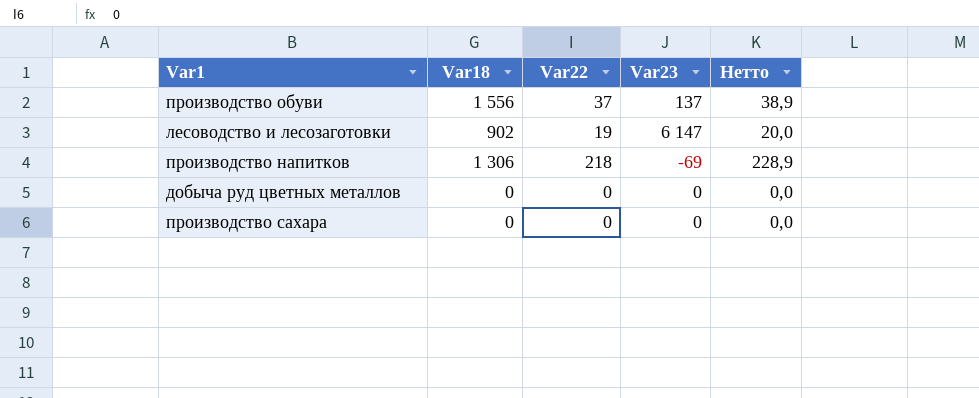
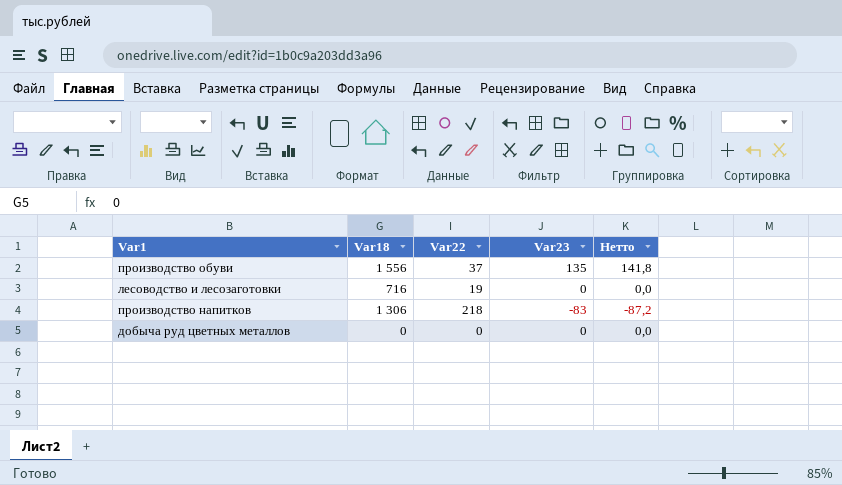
column Нетто | formula: [Var22] * 1,05 -> [Var23] * 1,05
row производство сахара: 0 | 0 | 0 | 0,0 -> none
производство обуви | Var23: 137 -> 135
лесоводство и лесозаготовки | Var18: 902 -> 716
лесоводство и лесозаготовки | Var23: 6 147 -> 0
производство напитков | Var23: -69 -> -83

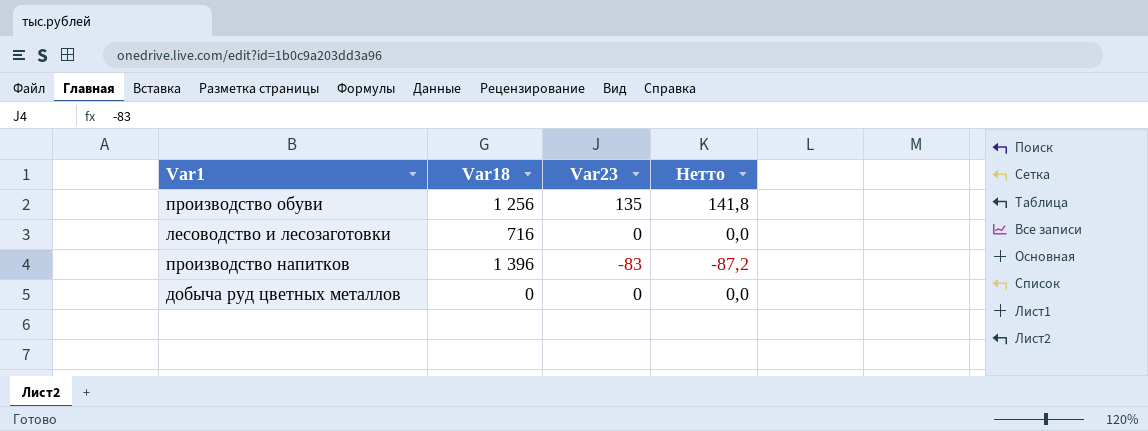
column Var22 | position: 3 -> none
производство обуви | Var18: 1 556 -> 1 256
производство напитков | Var18: 1 306 -> 1 396

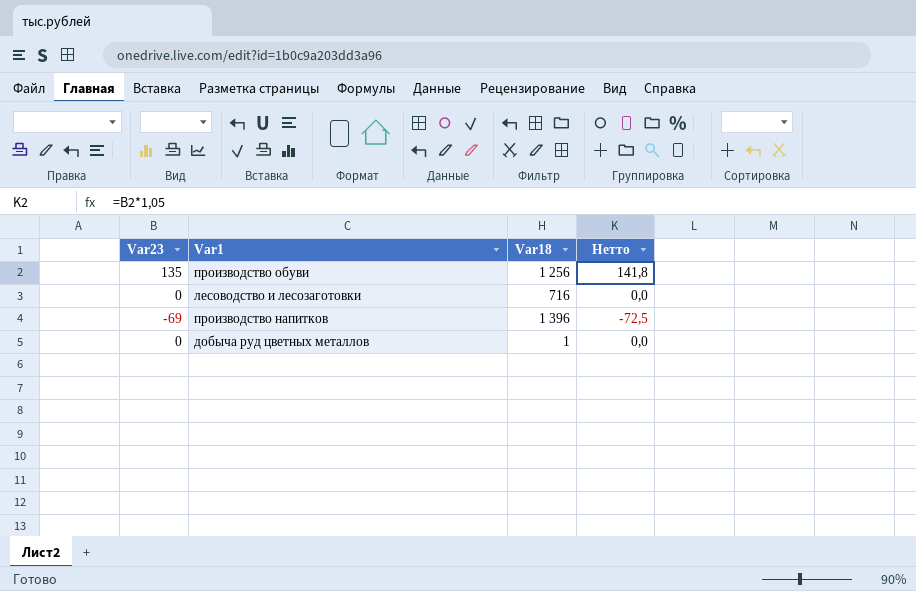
column Var23 | position: 3 -> 1
производство напитков | Var23: -83 -> -69
производство напитков | Нетто: -87,2 -> -72,5
добыча руд цветных металлов | Var18: 0 -> 1

